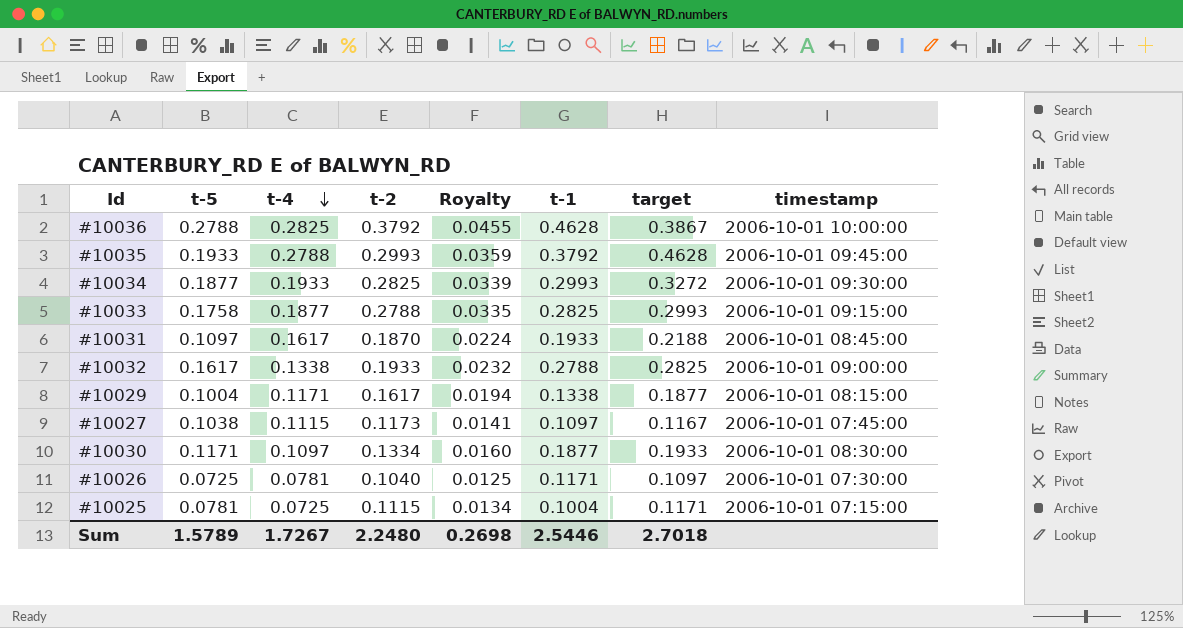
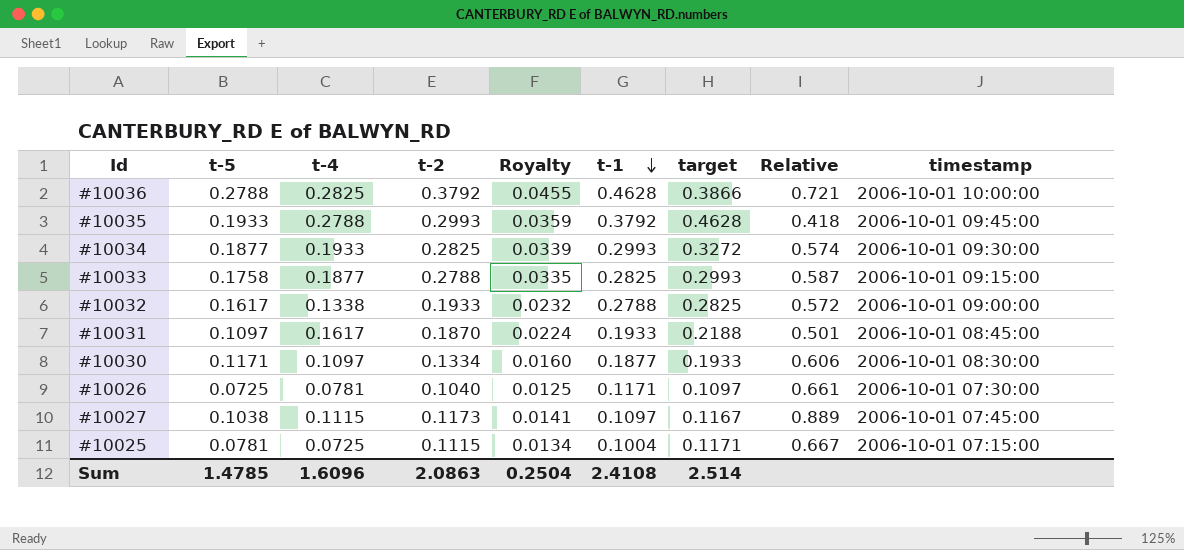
row order: t-4 descending -> t-1 descending
column Relative | formula: none -> [t-5] / [target]
row #10029: 0.1004 | 0.1171 | 0.1617 | 0.0194 | 0.1338 | 0.1877 | 2006-10-01 08:15:00 -> none
#10036 | target: 0.3867 -> 0.3866
Sum | t-5: 1.5789 -> 1.4785
Sum | t-4: 1.7267 -> 1.6096
Sum | t-2: 2.2480 -> 2.0863
Sum | Royalty: 0.2698 -> 0.2504
Sum | t-1: 2.5446 -> 2.4108
Sum | target: 2.7018 -> 2.514

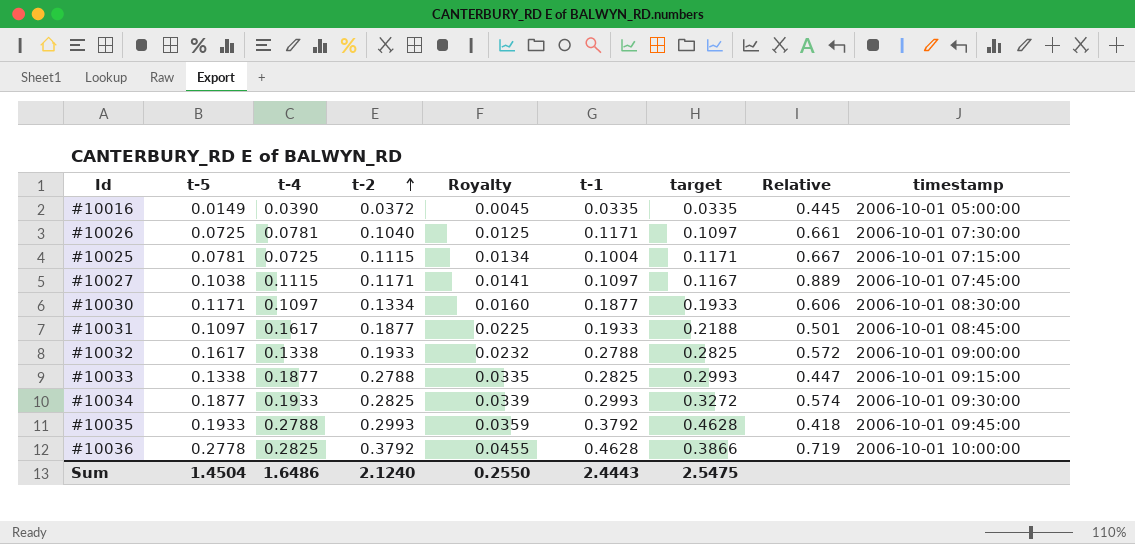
row order: t-1 descending -> t-2 ascending
row #10016: none -> 0.0149 | 0.0390 | 0.0372 | 0.0045 | 0.0335 | 0.0335 | 0.445 | 2006-10-01 05:00:00
#10027 | t-2: 0.1173 -> 0.1171
#10031 | t-2: 0.1870 -> 0.1877
#10031 | Royalty: 0.0224 -> 0.0225
#10033 | t-5: 0.1758 -> 0.1338
#10033 | Relative: 0.587 -> 0.447
#10036 | t-5: 0.2788 -> 0.2778
#10036 | Relative: 0.721 -> 0.719
Sum | t-5: 1.4785 -> 1.4504
Sum | t-4: 1.6096 -> 1.6486
Sum | t-2: 2.0863 -> 2.1240
Sum | Royalty: 0.2504 -> 0.2550
Sum | t-1: 2.4108 -> 2.4443
Sum | target: 2.514 -> 2.5475

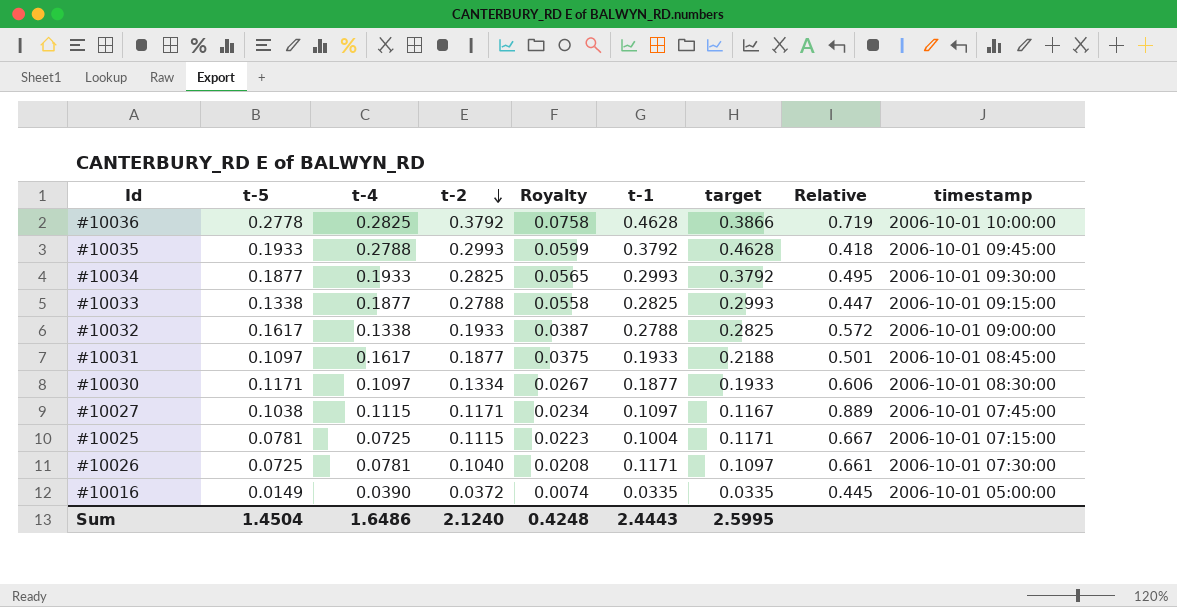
row order: t-2 ascending -> t-2 descending
column Royalty | formula: [t-2] * 0.12 -> [t-2] * 0.2
#10034 | target: 0.3272 -> 0.3792
#10034 | Relative: 0.574 -> 0.495
Sum | Royalty: 0.2550 -> 0.4248
Sum | target: 2.5475 -> 2.5995

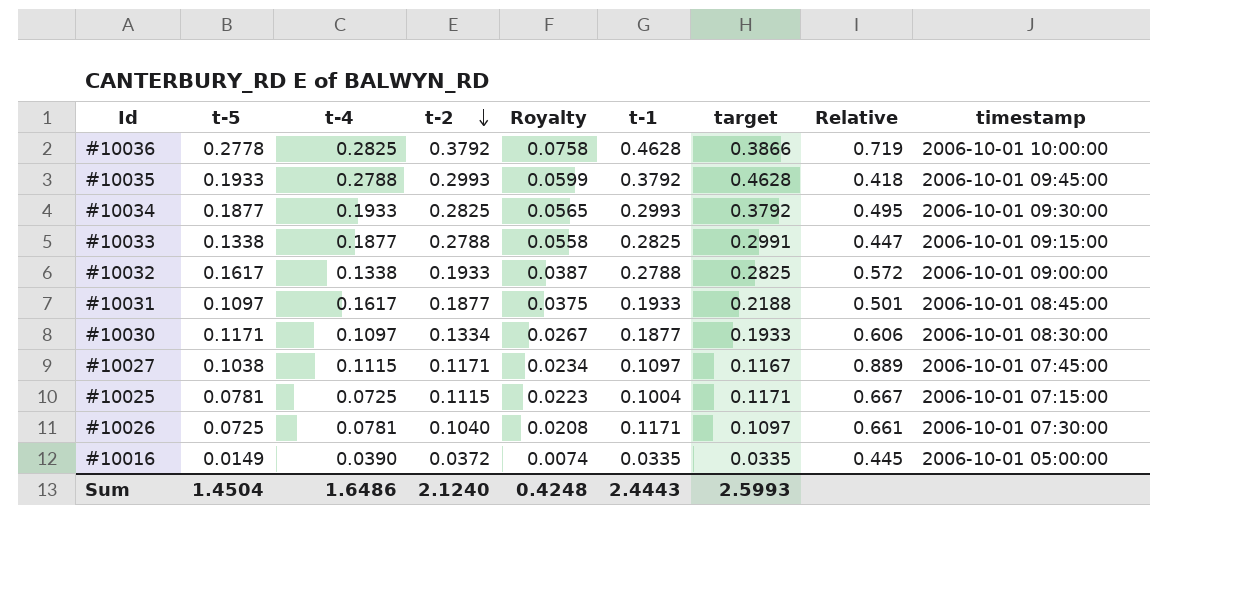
#10033 | target: 0.2993 -> 0.2991
Sum | target: 2.5995 -> 2.5993

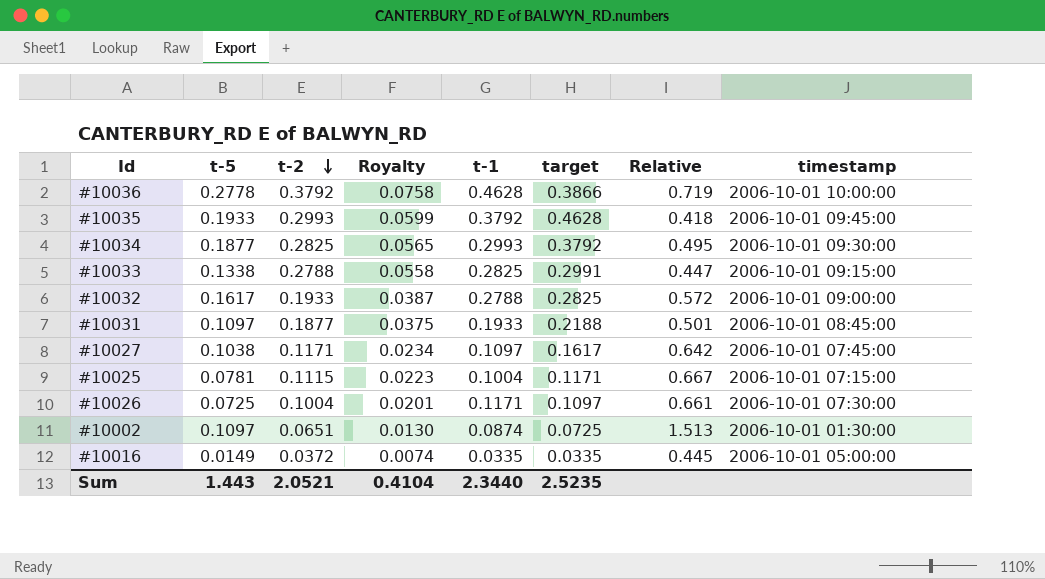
column t-4 | position: 3 -> none
row #10030: 0.1171 | 0.1097 | 0.1334 | 0.0267 | 0.1877 | 0.1933 | 0.606 | 2006-10-01 08:30:00 -> none
#10027 | target: 0.1167 -> 0.1617
#10027 | Relative: 0.889 -> 0.642
#10026 | t-2: 0.1040 -> 0.1004
#10026 | Royalty: 0.0208 -> 0.0201
row #10002: none -> 0.1097 | 0.0651 | 0.0130 | 0.0874 | 0.0725 | 1.513 | 2006-10-01 01:30:00
Sum | t-5: 1.4504 -> 1.443
Sum | t-2: 2.1240 -> 2.0521
Sum | Royalty: 0.4248 -> 0.4104
Sum | t-1: 2.4443 -> 2.3440
Sum | target: 2.5993 -> 2.5235

